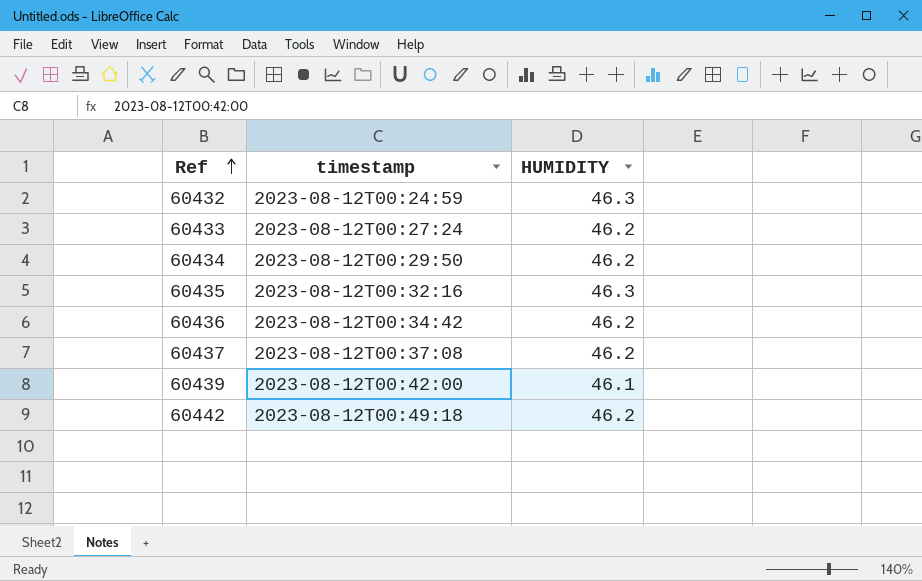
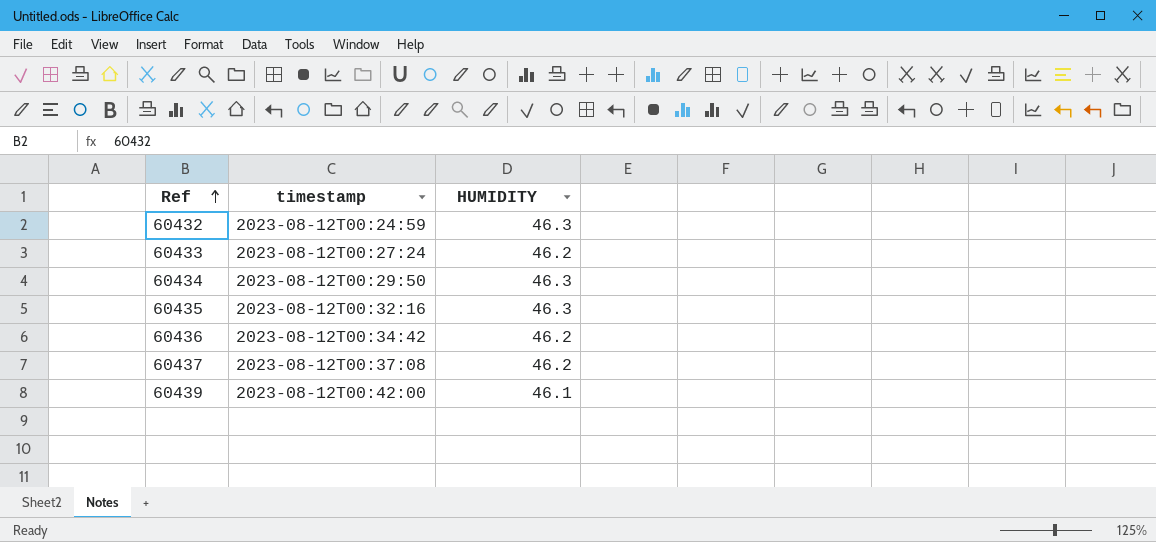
row 60442: 2023-08-12T00:49:18 | 46.2 -> none
60434 | HUMIDITY: 46.2 -> 46.3

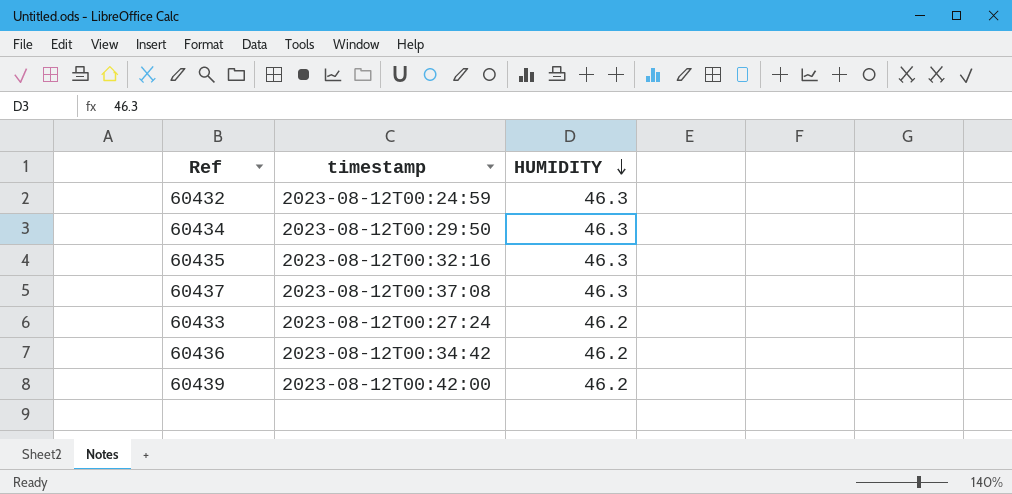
row order: Ref ascending -> HUMIDITY descending
60437 | HUMIDITY: 46.2 -> 46.3
60439 | HUMIDITY: 46.1 -> 46.2

